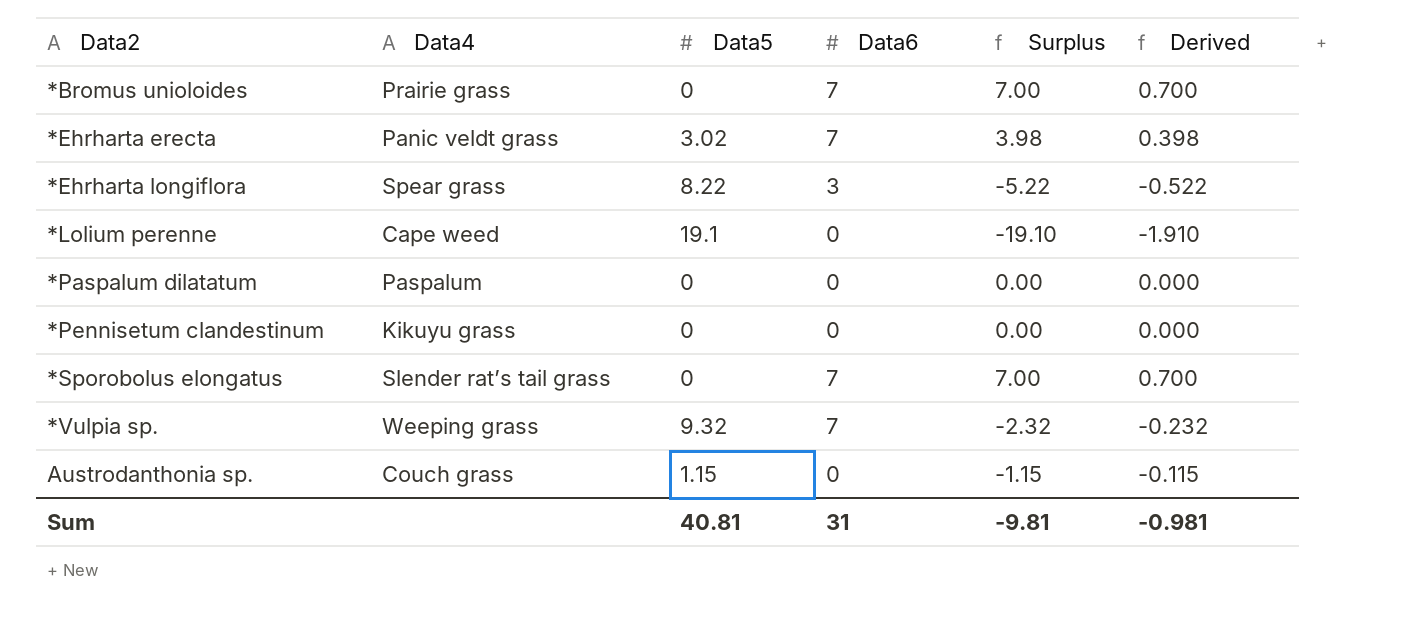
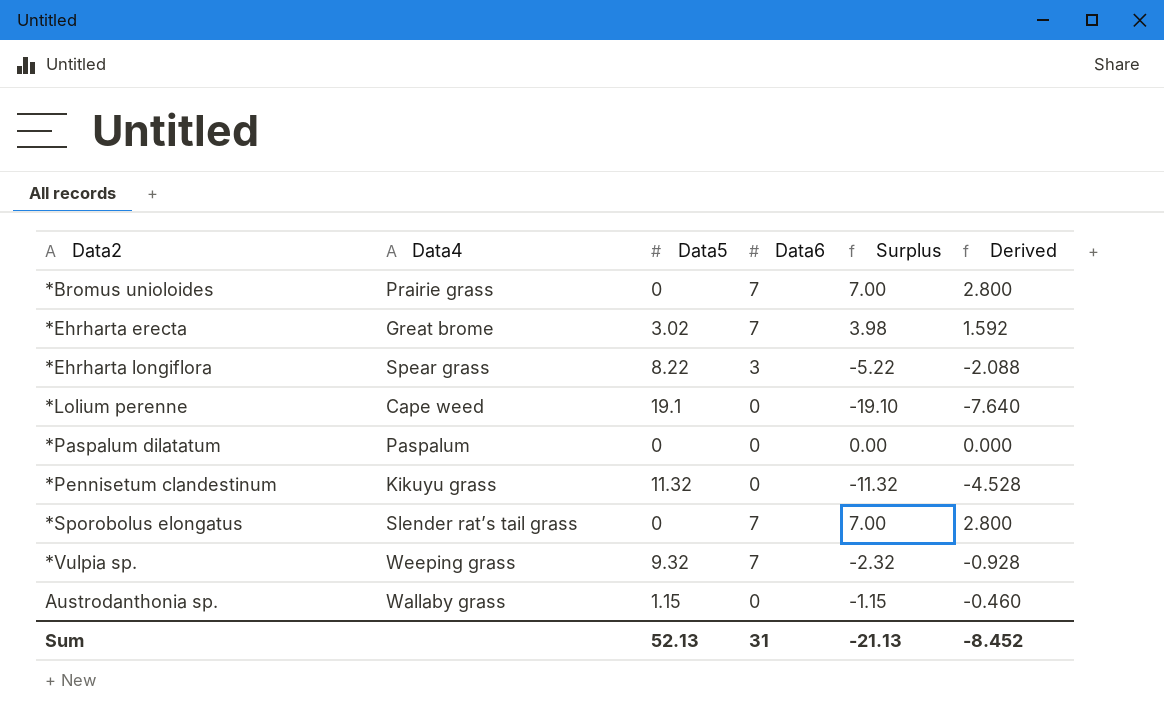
column Derived | formula: [Surplus] * 0.1 -> [Surplus] * 0.4
*Ehrharta erecta | Data4: Panic veldt grass -> Great brome
*Pennisetum clandestinum | Data5: 0 -> 11.32
*Pennisetum clandestinum | Surplus: 0.00 -> -11.32
Austrodanthonia sp. | Data4: Couch grass -> Wallaby grass
Sum | Data5: 40.81 -> 52.13
Sum | Surplus: -9.81 -> -21.13
Sum | Derived: -0.981 -> -8.452

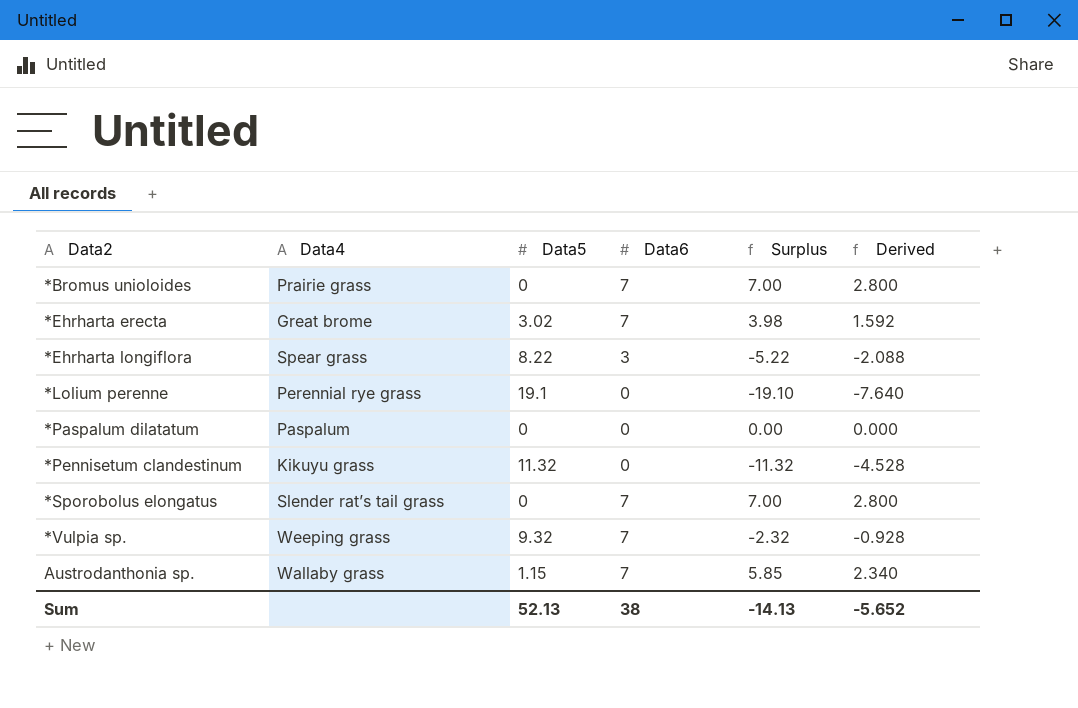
*Lolium perenne | Data4: Cape weed -> Perennial rye grass
Austrodanthonia sp. | Data6: 0 -> 7
Austrodanthonia sp. | Surplus: -1.15 -> 5.85
Austrodanthonia sp. | Derived: -0.460 -> 2.340
Sum | Data6: 31 -> 38
Sum | Surplus: -21.13 -> -14.13
Sum | Derived: -8.452 -> -5.652

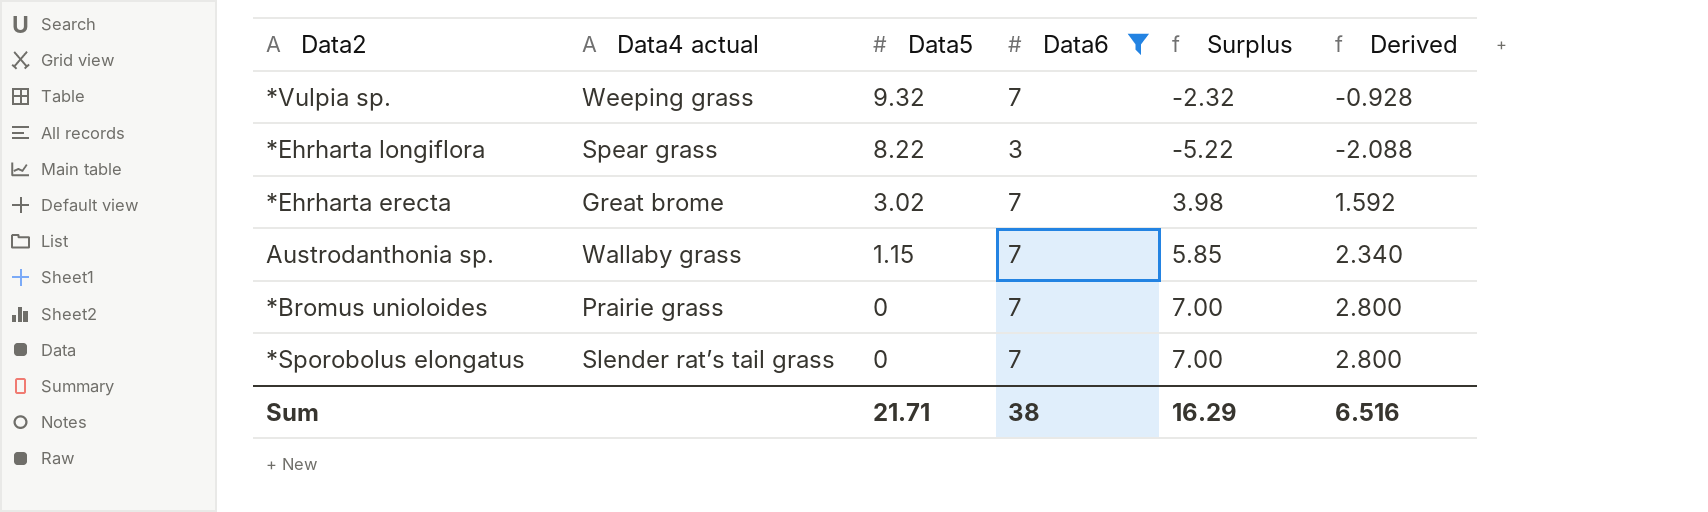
filter: none -> Data6 != 0
row order: Data2 ascending -> Data5 descending
column name: Data4 -> Data4 actual
Sum | Data5: 52.13 -> 21.71
Sum | Surplus: -14.13 -> 16.29
Sum | Derived: -5.652 -> 6.516

